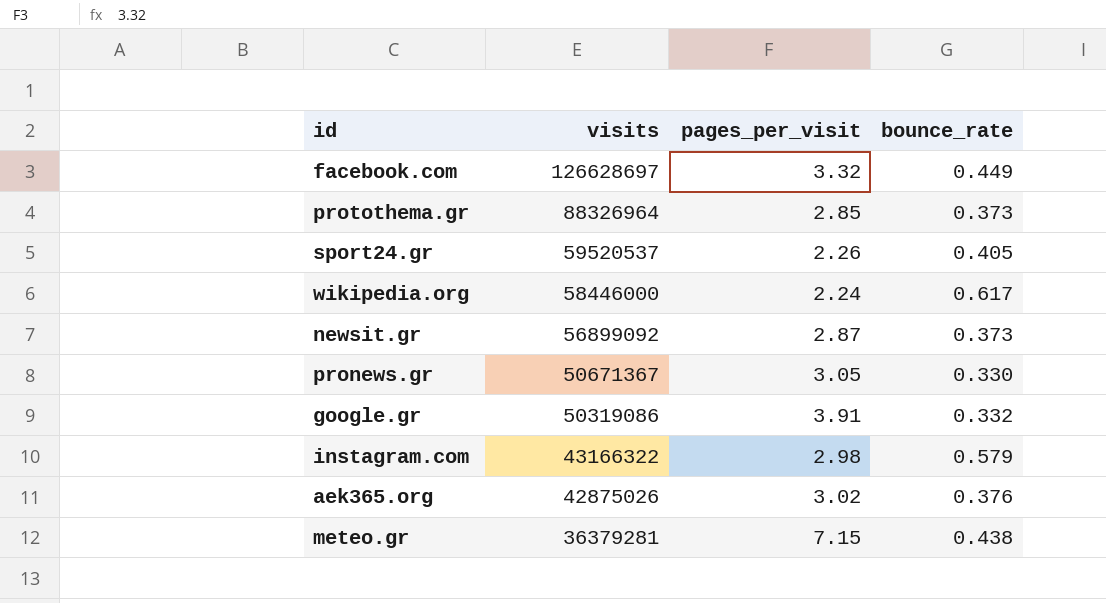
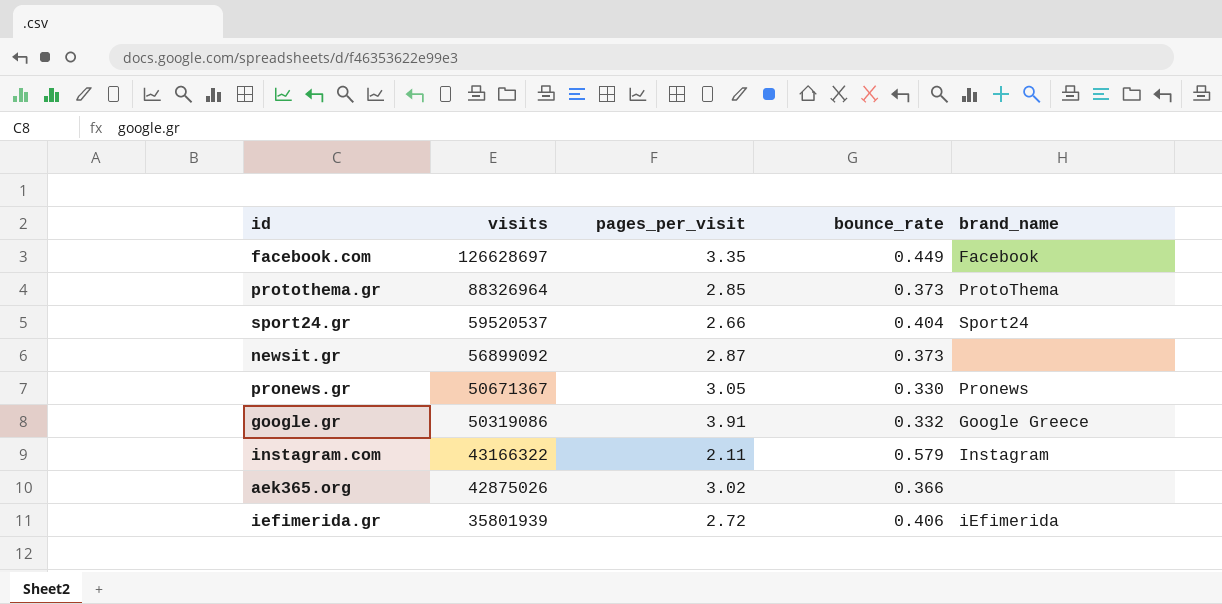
column brand_name | position: none -> 5
row wikipedia.org: 58446000 | 2.24 | 0.617 -> none
row meteo.gr: 36379281 | 7.15 | 0.438 -> none
facebook.com | pages_per_visit: 3.32 -> 3.35
sport24.gr | pages_per_visit: 2.26 -> 2.66
sport24.gr | bounce_rate: 0.405 -> 0.404
instagram.com | pages_per_visit: 2.98 -> 2.11
aek365.org | bounce_rate: 0.376 -> 0.366
row iefimerida.gr: none -> 35801939 | 2.72 | 0.406 | iEfimerida

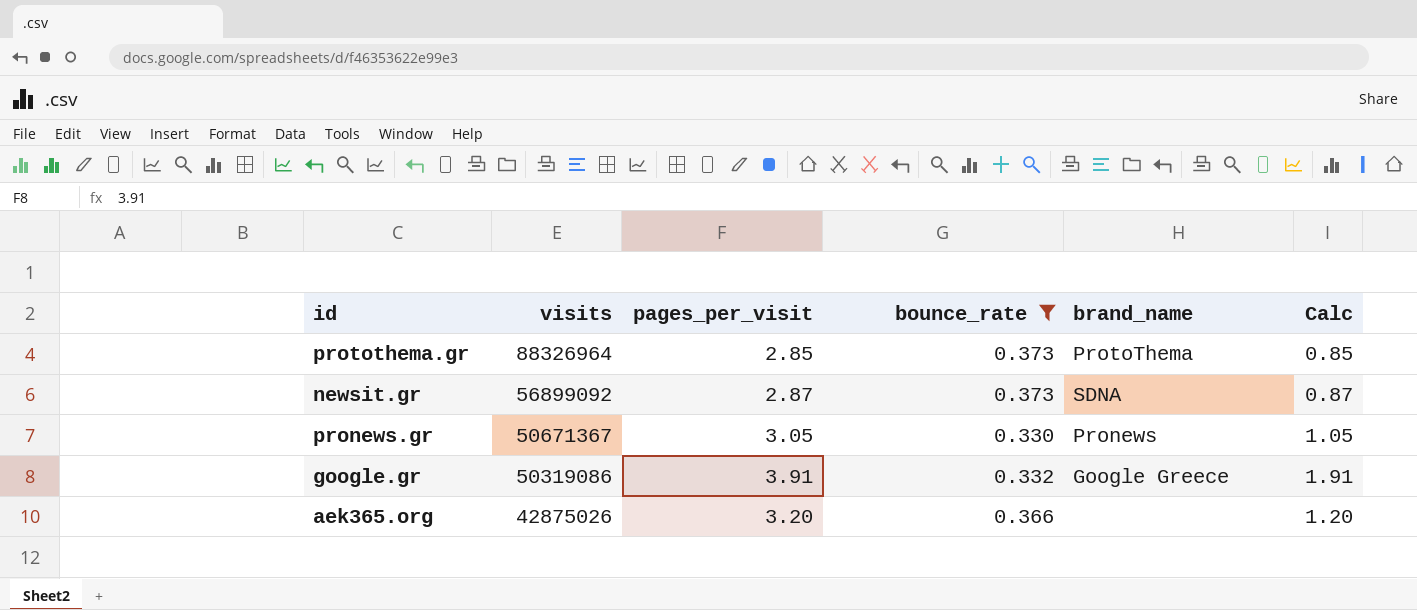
filter: none -> bounce_rate <= 0.373
column Calc | formula: none -> [pages_per_visit] - 2
newsit.gr | brand_name: none -> SDNA
aek365.org | pages_per_visit: 3.02 -> 3.20

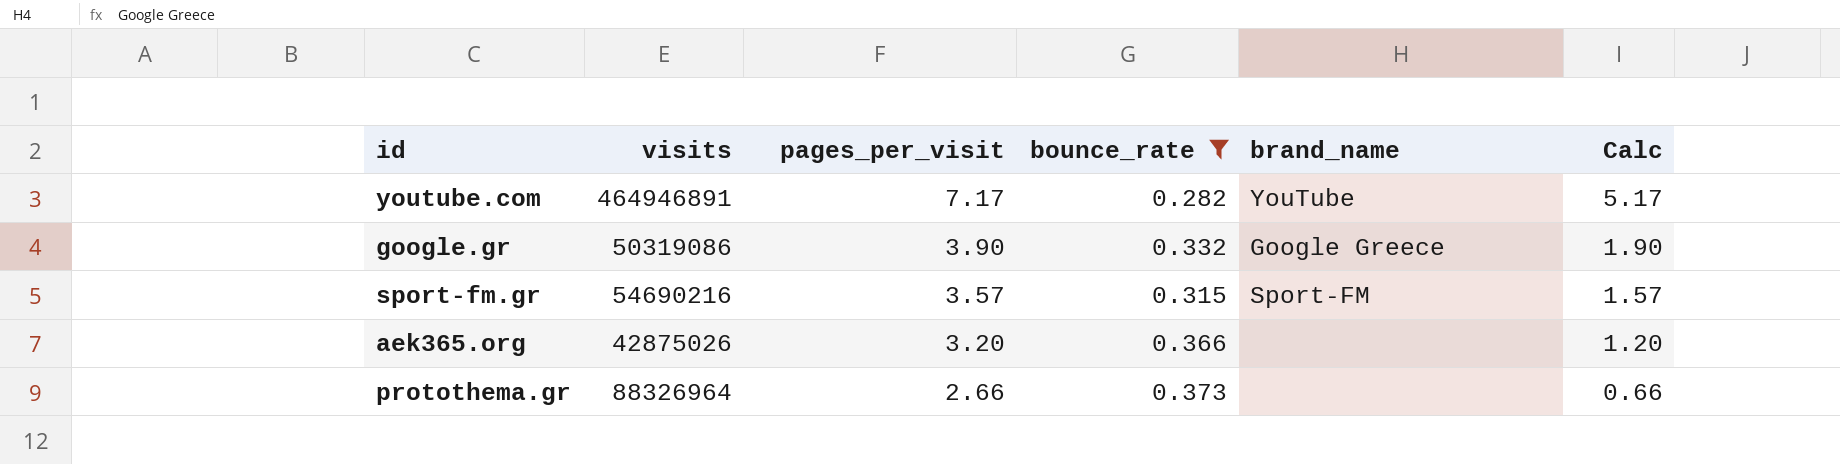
row order: visits descending -> pages_per_visit descending
row newsit.gr: 56899092 | 2.87 | 0.373 | SDNA | 0.87 -> none
row pronews.gr: 50671367 | 3.05 | 0.330 | Pronews | 1.05 -> none
row youtube.com: none -> 464946891 | 7.17 | 0.282 | YouTube | 5.17
google.gr | pages_per_visit: 3.91 -> 3.90
google.gr | Calc: 1.91 -> 1.90
row sport-fm.gr: none -> 54690216 | 3.57 | 0.315 | Sport-FM | 1.57
protothema.gr | pages_per_visit: 2.85 -> 2.66
protothema.gr | brand_name: ProtoThema -> none
protothema.gr | Calc: 0.85 -> 0.66

